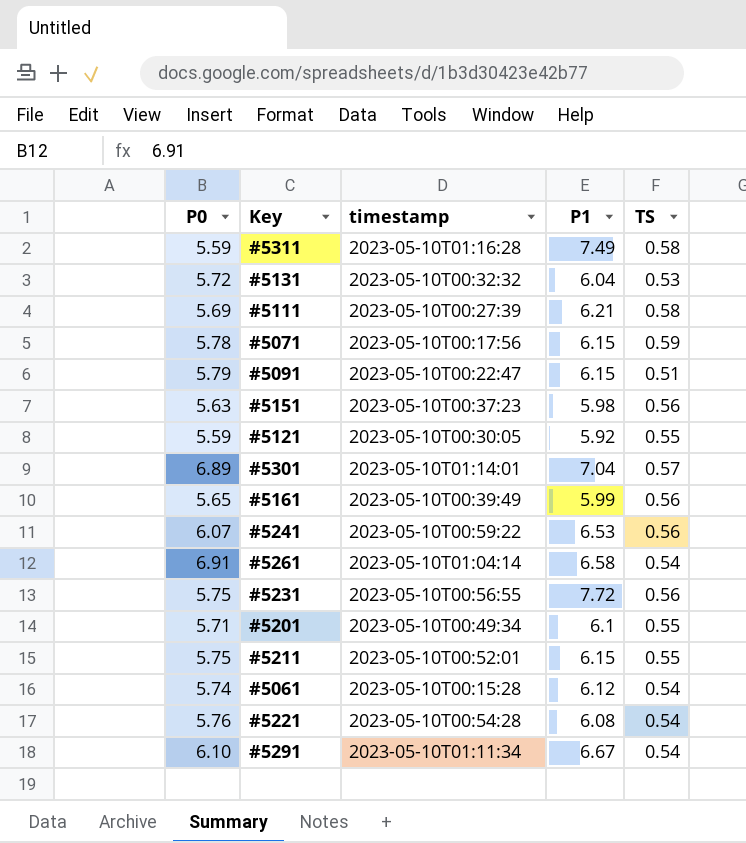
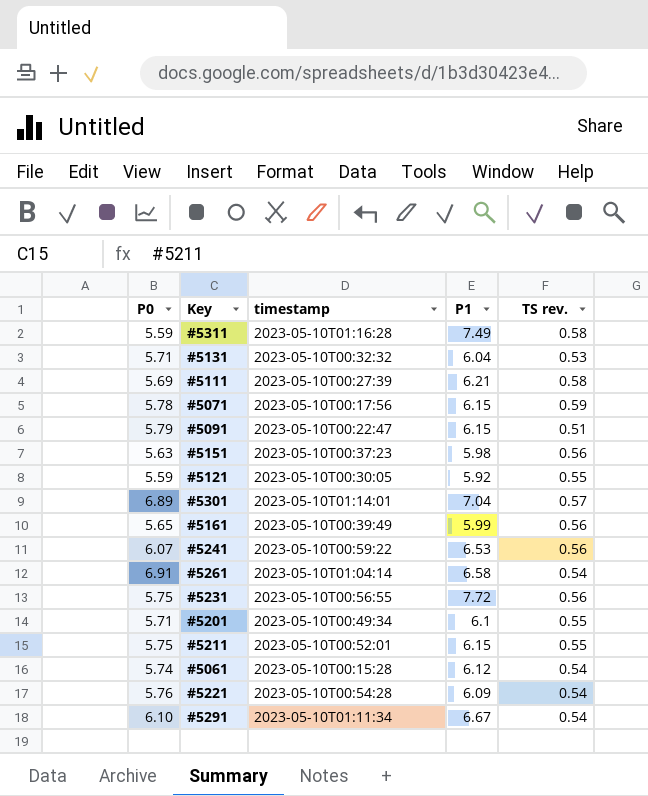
column name: TS -> TS rev.
#5131 | P0: 5.72 -> 5.71
#5221 | P1: 6.08 -> 6.09

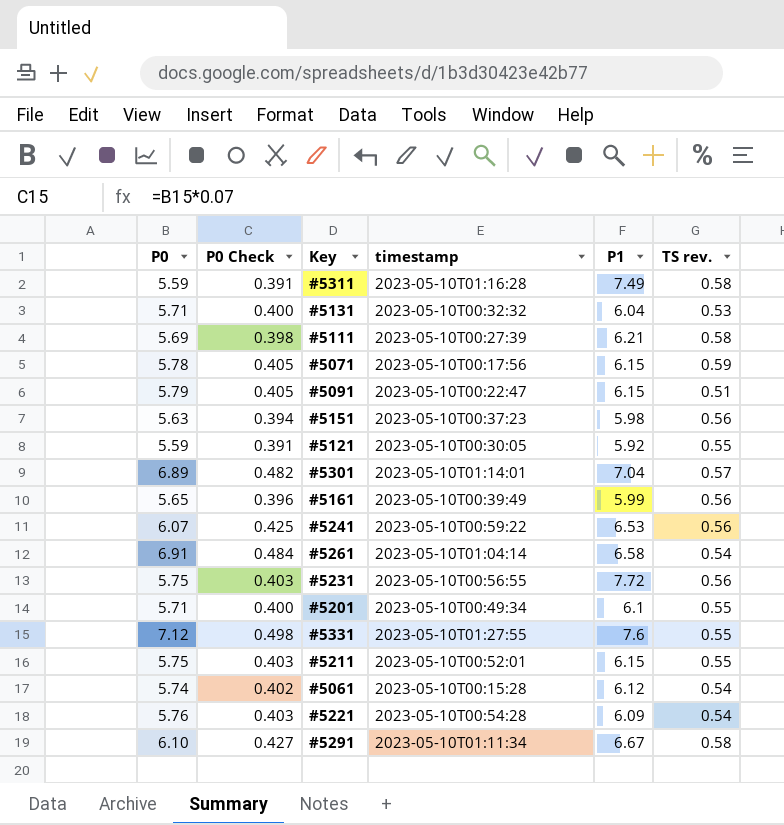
column P0 Check | formula: none -> [P0] * 0.07
row #5331: none -> 7.12 | 0.498 | 2023-05-10T01:27:55 | 7.6 | 0.55
#5291 | TS rev.: 0.54 -> 0.58

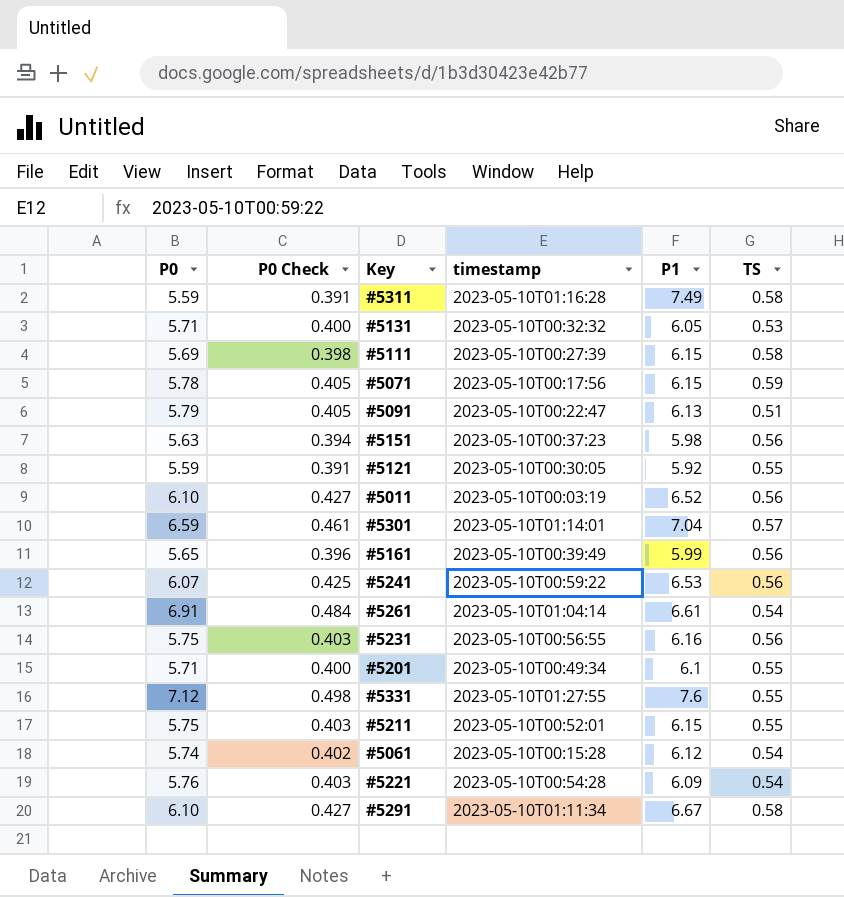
column name: TS rev. -> TS
#5131 | P1: 6.04 -> 6.05
#5111 | P1: 6.21 -> 6.15
#5091 | P1: 6.15 -> 6.13
row #5011: none -> 6.10 | 0.427 | 2023-05-10T00:03:19 | 6.52 | 0.56
#5301 | P0: 6.89 -> 6.59
#5301 | P0 Check: 0.482 -> 0.461
#5261 | P1: 6.58 -> 6.61
#5231 | P1: 7.72 -> 6.16

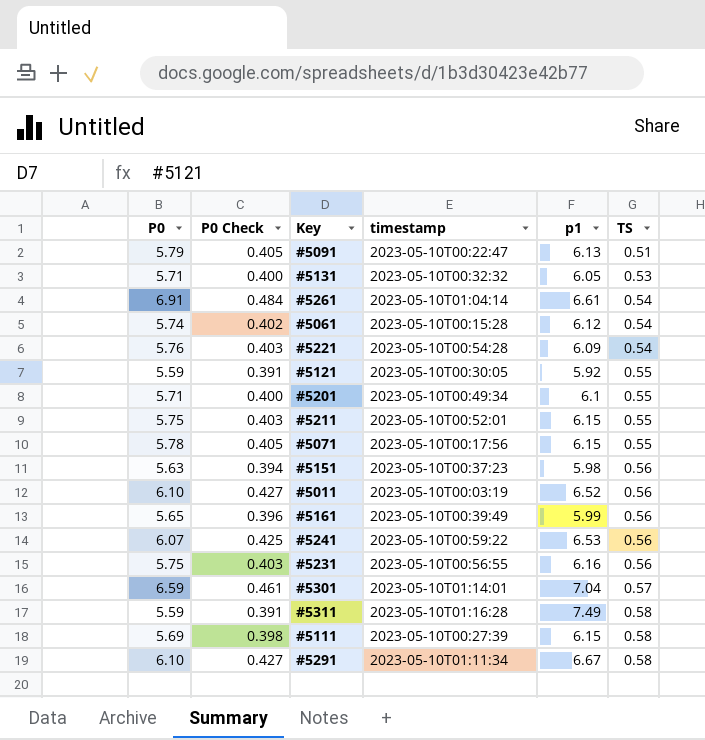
row order: none -> TS ascending
column name: P1 -> p1
row #5331: 7.12 | 0.498 | 2023-05-10T01:27:55 | 7.6 | 0.55 -> none
#5071 | TS: 0.59 -> 0.55

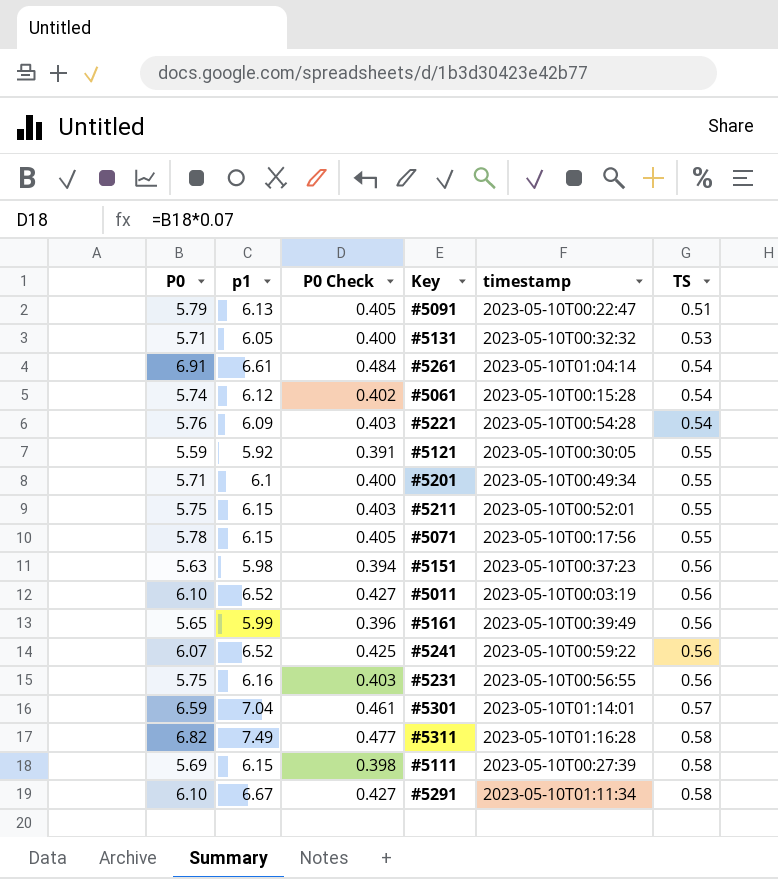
column p1 | position: 5 -> 2
#5241 | p1: 6.53 -> 6.52
#5311 | P0: 5.59 -> 6.82
#5311 | P0 Check: 0.391 -> 0.477

